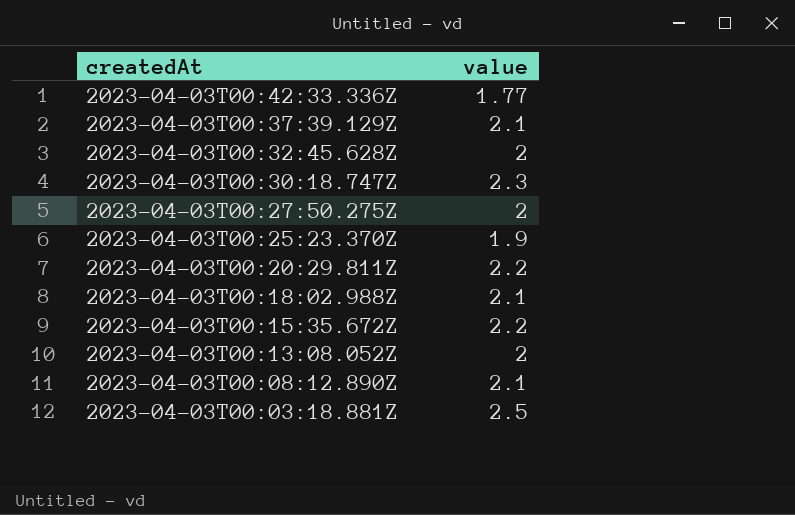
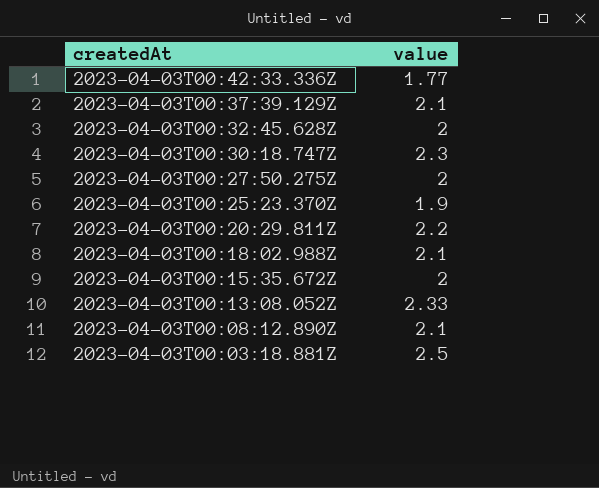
2023-04-03T00:15:35.672Z | value: 2.2 -> 2
2023-04-03T00:13:08.052Z | value: 2 -> 2.33

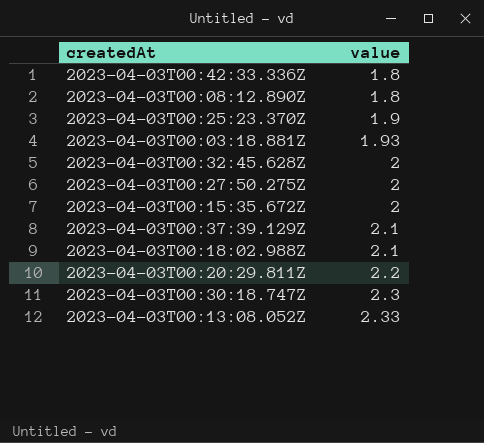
row order: createdAt descending -> value ascending
2023-04-03T00:42:33.336Z | value: 1.77 -> 1.8
2023-04-03T00:08:12.890Z | value: 2.1 -> 1.8
2023-04-03T00:03:18.881Z | value: 2.5 -> 1.93

